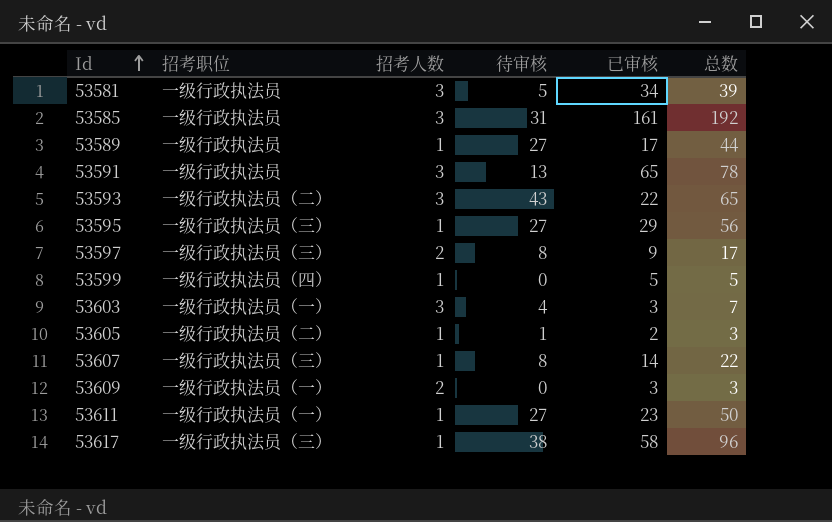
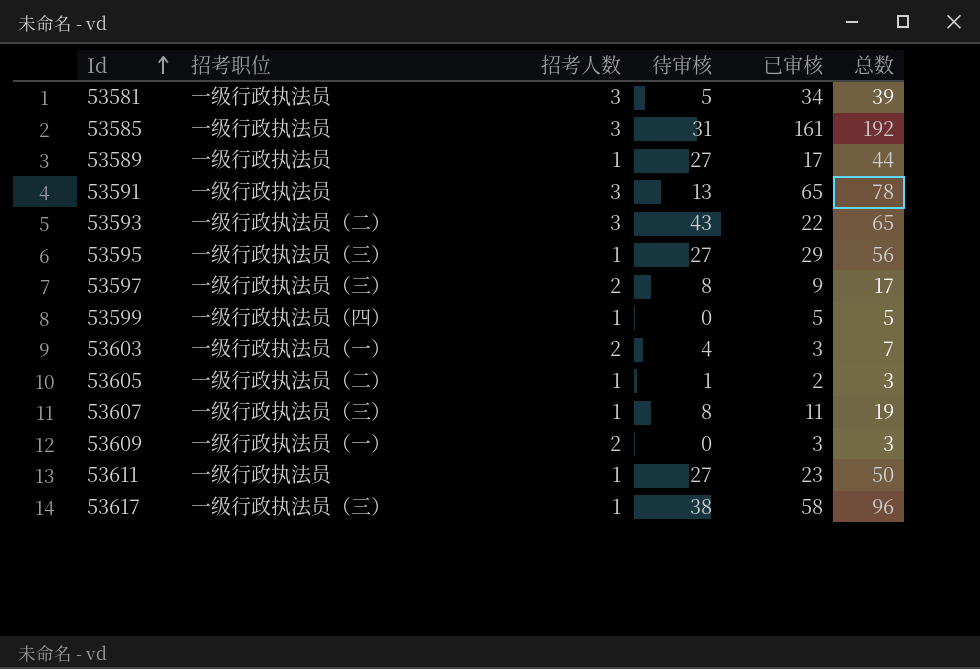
53603 | 招考人数: 3 -> 2
53607 | 已审核: 14 -> 11
53607 | 总数: 22 -> 19
53611 | 招考职位: 一级行政执法员（一） -> 一级行政执法员

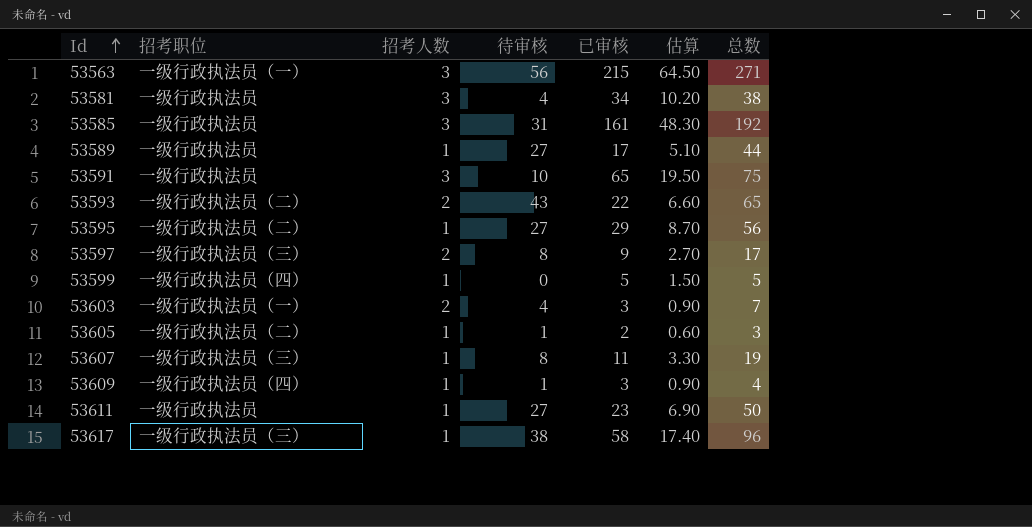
column 估算 | formula: none -> [已审核] * 0.3
row 53563: none -> 一级行政执法员（一） | 3 | 56 | 215 | 64.50 | 271
53581 | 待审核: 5 -> 4
53581 | 总数: 39 -> 38
53591 | 待审核: 13 -> 10
53591 | 总数: 78 -> 75
53593 | 招考人数: 3 -> 2
53595 | 招考职位: 一级行政执法员（三） -> 一级行政执法员（二）
53609 | 招考职位: 一级行政执法员（一） -> 一级行政执法员（四）
53609 | 招考人数: 2 -> 1
53609 | 待审核: 0 -> 1
53609 | 总数: 3 -> 4

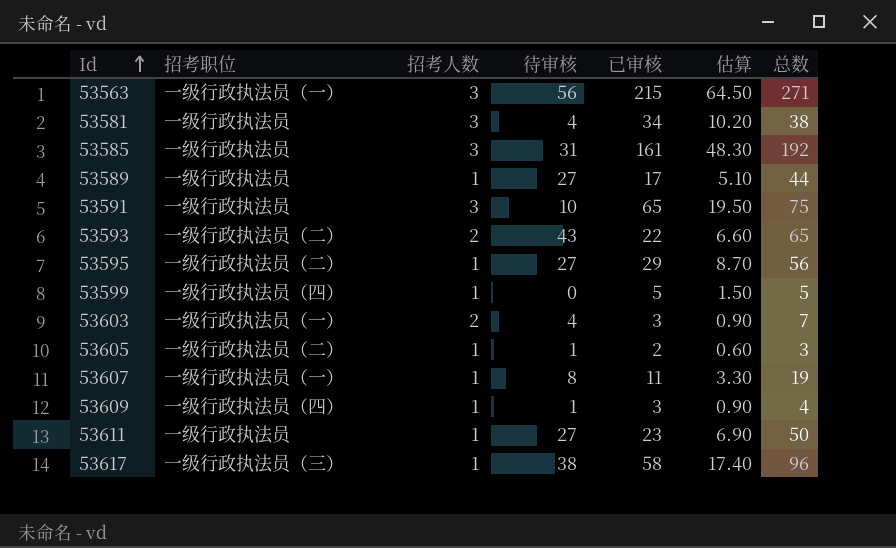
row 53597: 一级行政执法员（三） | 2 | 8 | 9 | 2.70 | 17 -> none
53607 | 招考职位: 一级行政执法员（三） -> 一级行政执法员（一）

